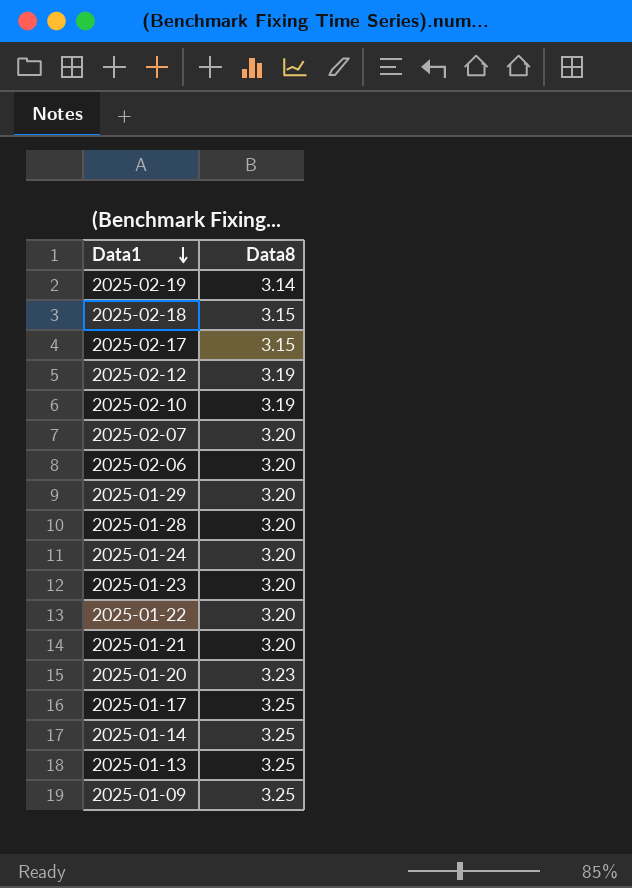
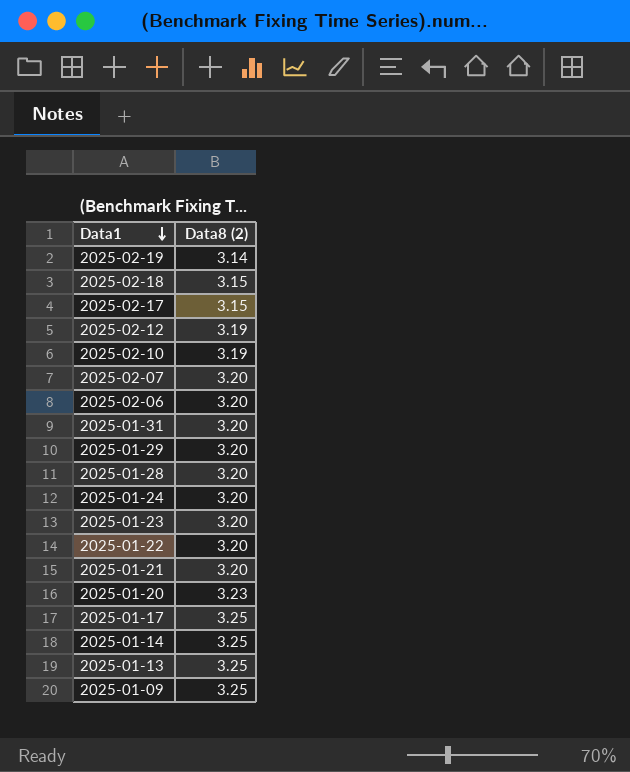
column name: Data8 -> Data8 (2)
row 2025-01-31: none -> 3.20

